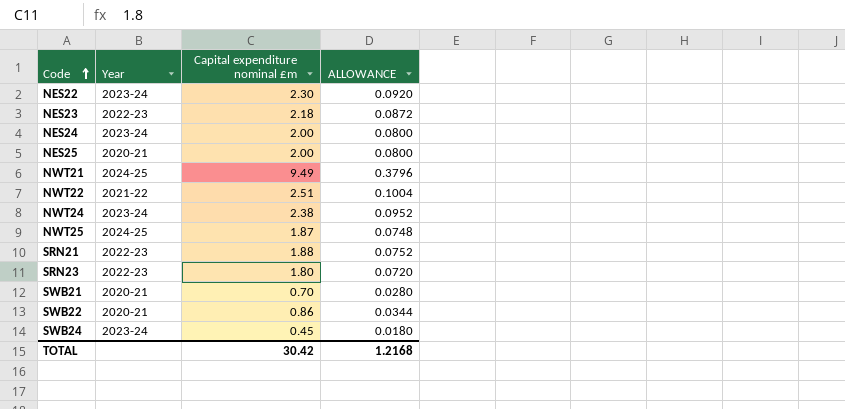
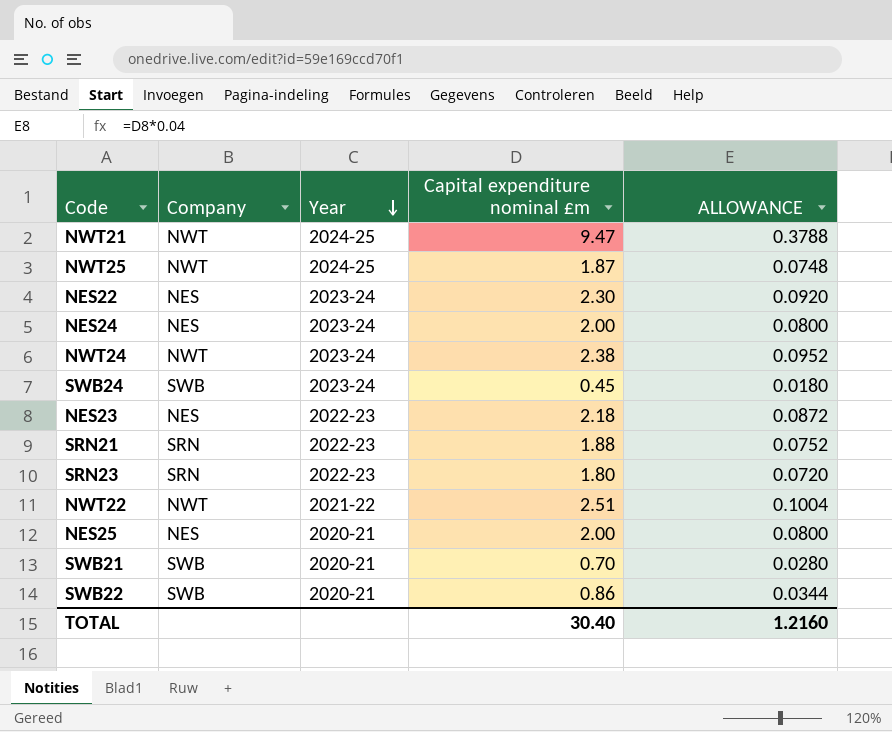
row order: Code ascending -> Year descending
column Company | position: none -> 2
NWT21 | Capital expenditure nominal £m: 9.49 -> 9.47
NWT21 | ALLOWANCE: 0.3796 -> 0.3788
TOTAL | Capital expenditure nominal £m: 30.42 -> 30.40
TOTAL | ALLOWANCE: 1.2168 -> 1.2160

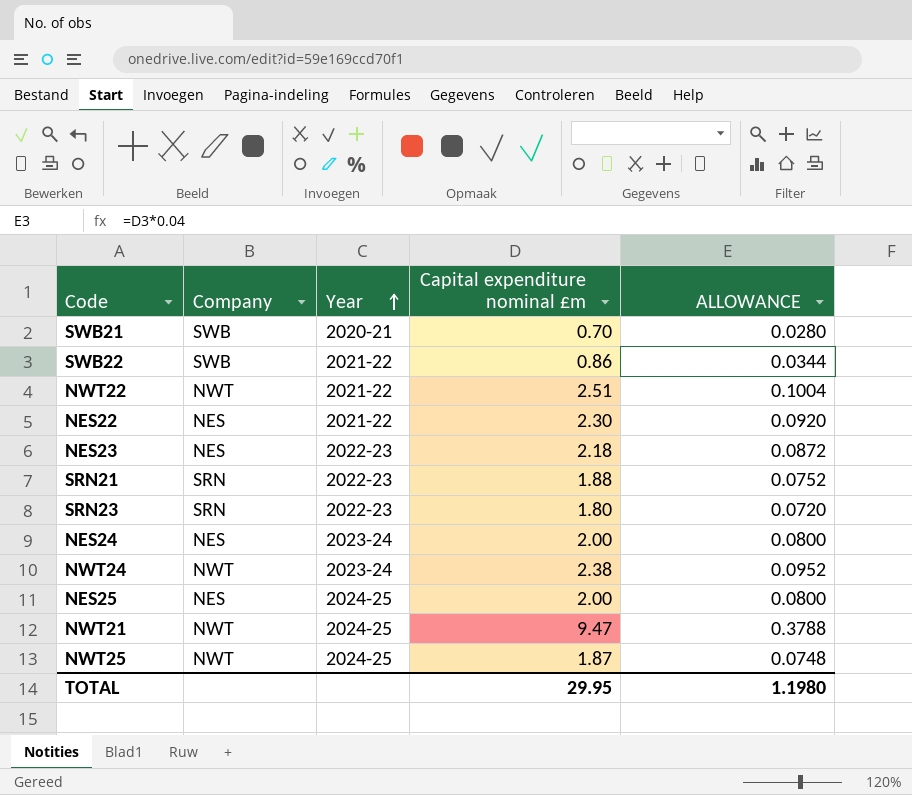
row order: Year descending -> Year ascending
row SWB24: SWB | 2023-24 | 0.45 | 0.0180 -> none
SWB22 | Year: 2020-21 -> 2021-22
NES22 | Year: 2023-24 -> 2021-22
NES25 | Year: 2020-21 -> 2024-25
TOTAL | Capital expenditure nominal £m: 30.40 -> 29.95
TOTAL | ALLOWANCE: 1.2160 -> 1.1980

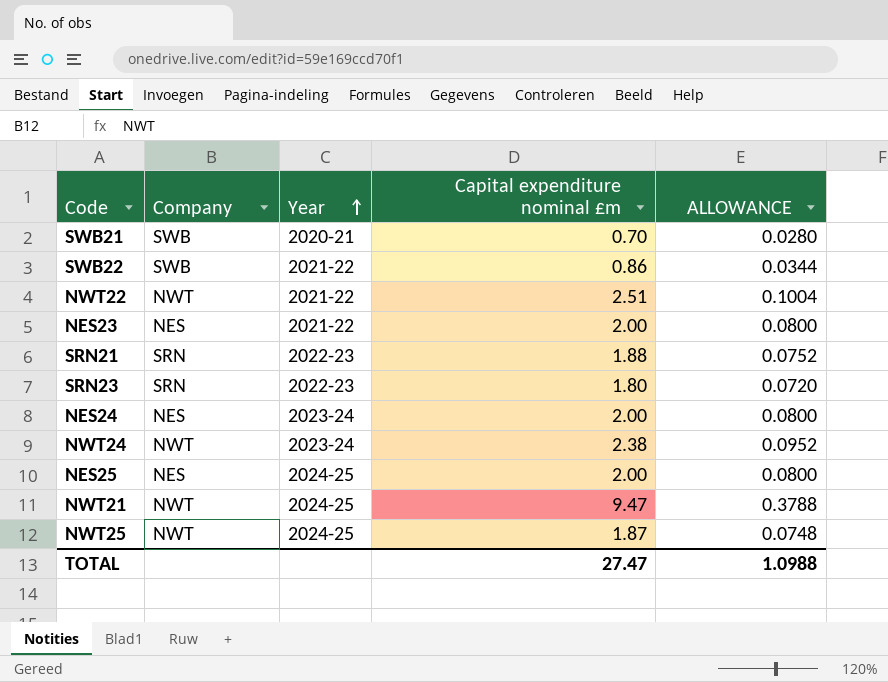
row NES22: NES | 2021-22 | 2.30 | 0.0920 -> none
NES23 | Year: 2022-23 -> 2021-22
NES23 | Capital expenditure nominal £m: 2.18 -> 2.00
NES23 | ALLOWANCE: 0.0872 -> 0.0800
TOTAL | Capital expenditure nominal £m: 29.95 -> 27.47
TOTAL | ALLOWANCE: 1.1980 -> 1.0988

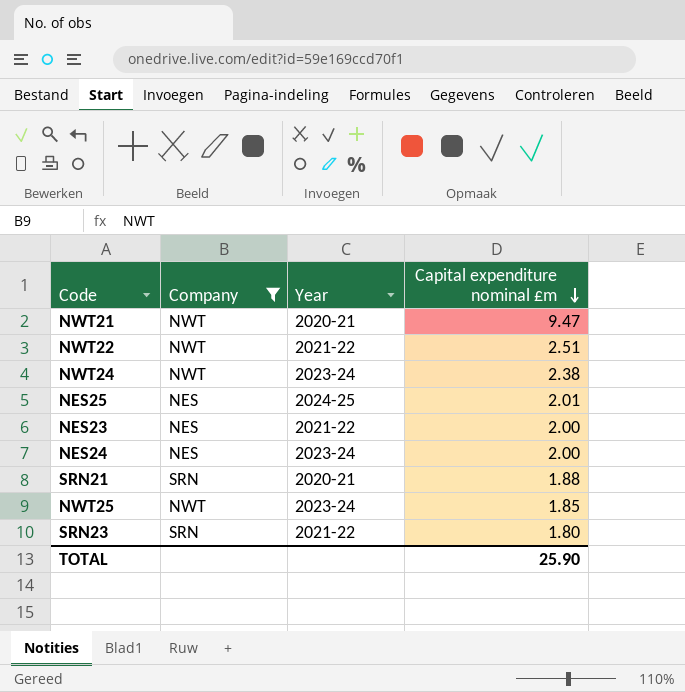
filter: none -> Company != SWB
row order: Year ascending -> Capital expenditure nominal £m descending
column ALLOWANCE | formula: [Capital expenditure nominal £m] * 0.04 -> none
NWT21 | Year: 2024-25 -> 2020-21
NES25 | Capital expenditure nominal £m: 2.00 -> 2.01
SRN21 | Year: 2022-23 -> 2020-21
NWT25 | Year: 2024-25 -> 2023-24
NWT25 | Capital expenditure nominal £m: 1.87 -> 1.85
SRN23 | Year: 2022-23 -> 2021-22
TOTAL | Capital expenditure nominal £m: 27.47 -> 25.90

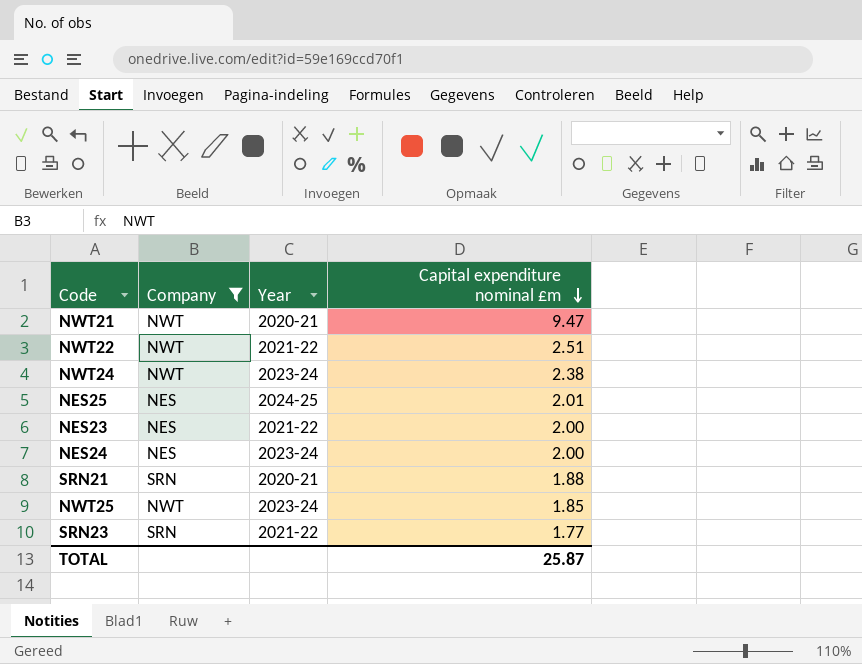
SRN23 | Capital expenditure nominal £m: 1.80 -> 1.77
TOTAL | Capital expenditure nominal £m: 25.90 -> 25.87

